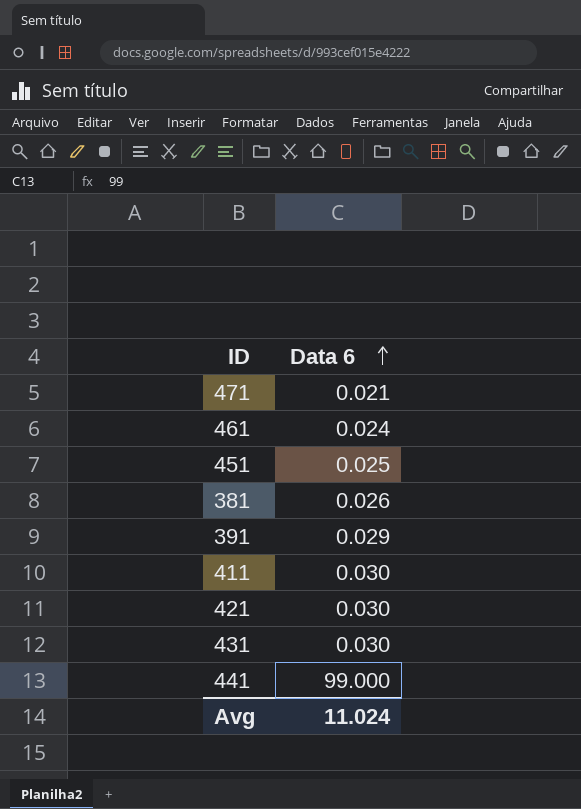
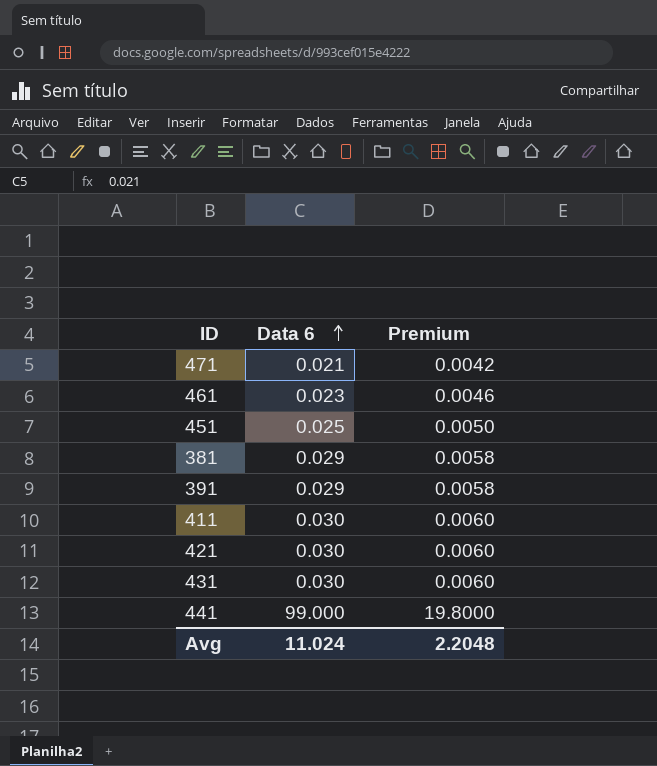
column Premium | formula: none -> [Data 6] * 0.2
461 | Data 6: 0.024 -> 0.023
381 | Data 6: 0.026 -> 0.029

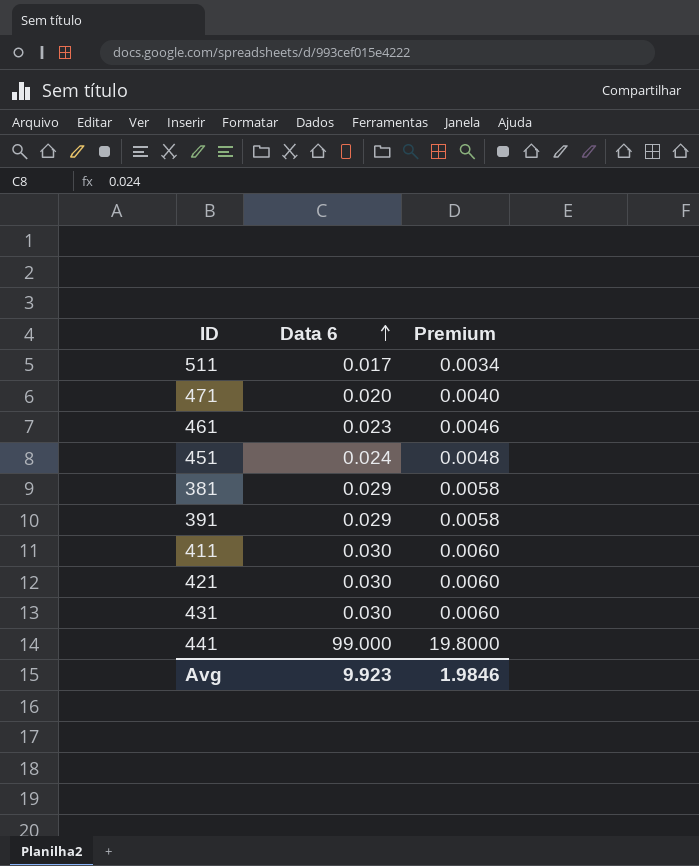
row 511: none -> 0.017 | 0.0034
471 | Data 6: 0.021 -> 0.020
471 | Premium: 0.0042 -> 0.0040
451 | Data 6: 0.025 -> 0.024
451 | Premium: 0.0050 -> 0.0048
Avg | Data 6: 11.024 -> 9.923
Avg | Premium: 2.2048 -> 1.9846

